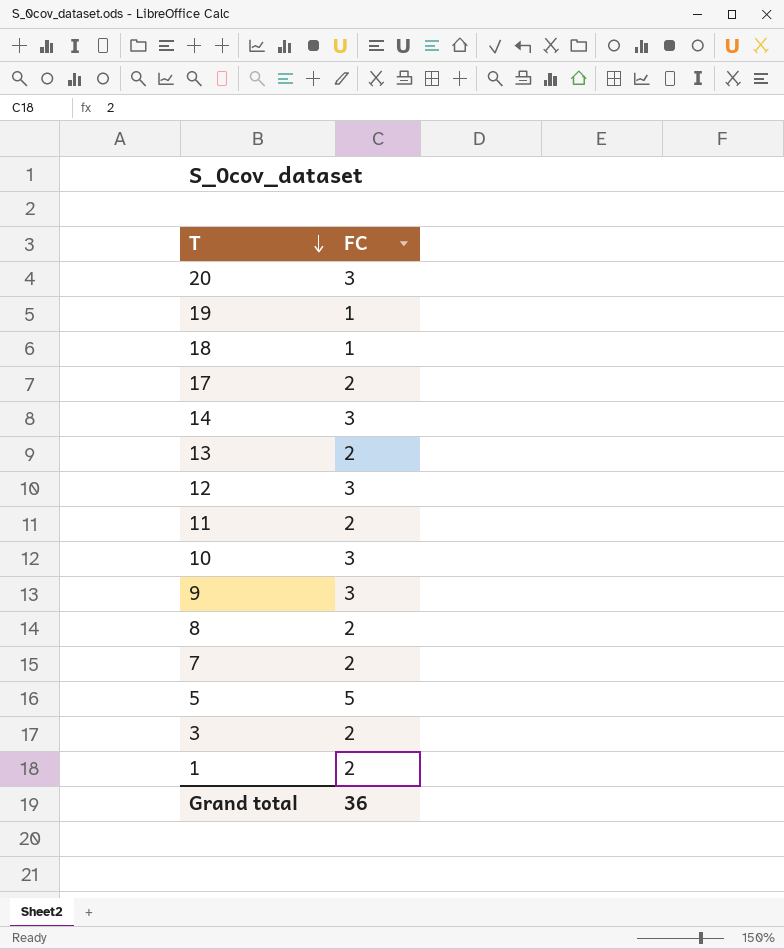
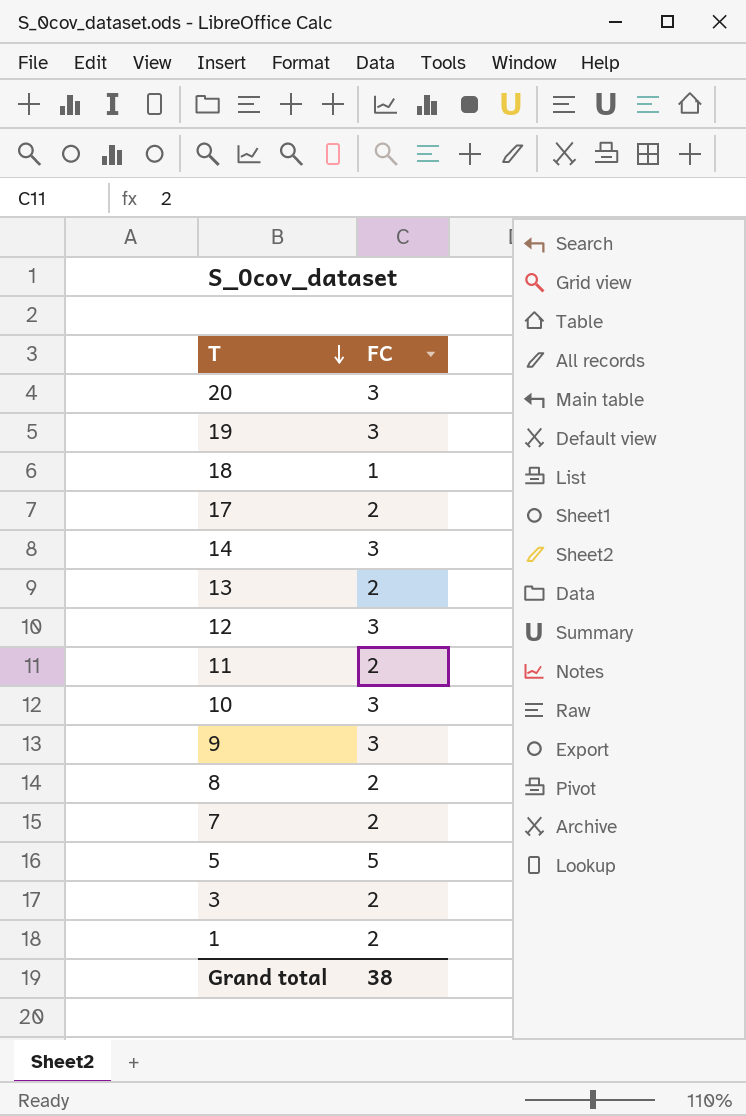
19 | FC: 1 -> 3
Grand total | FC: 36 -> 38

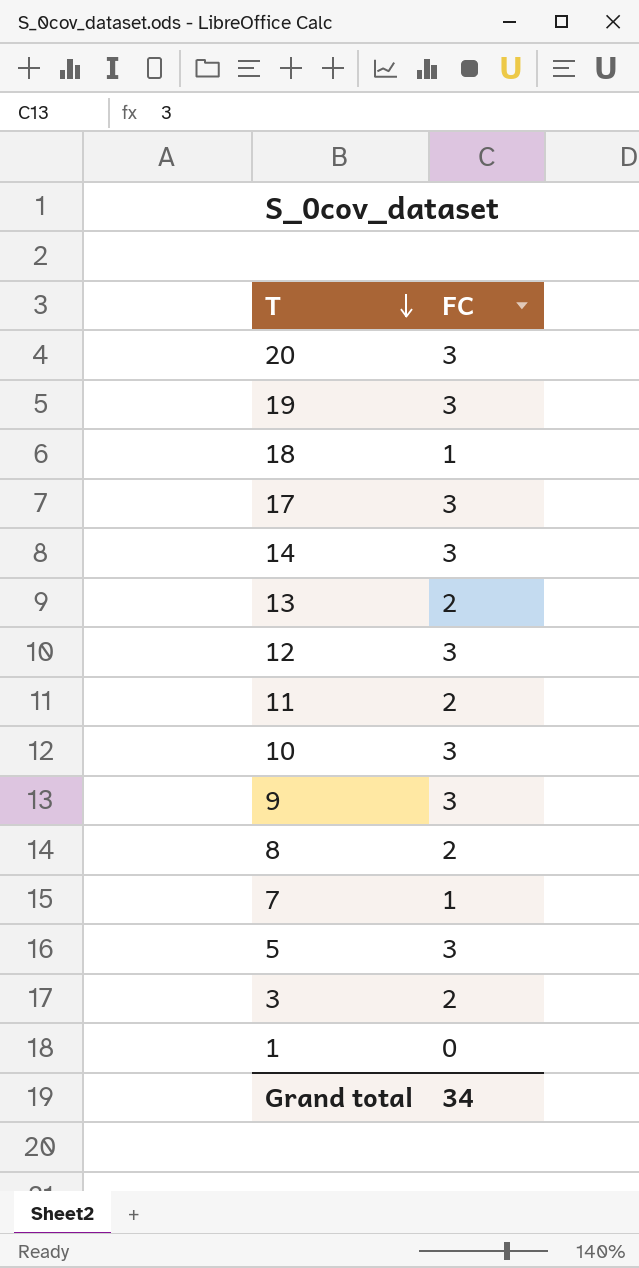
17 | FC: 2 -> 3
7 | FC: 2 -> 1
5 | FC: 5 -> 3
1 | FC: 2 -> 0
Grand total | FC: 38 -> 34

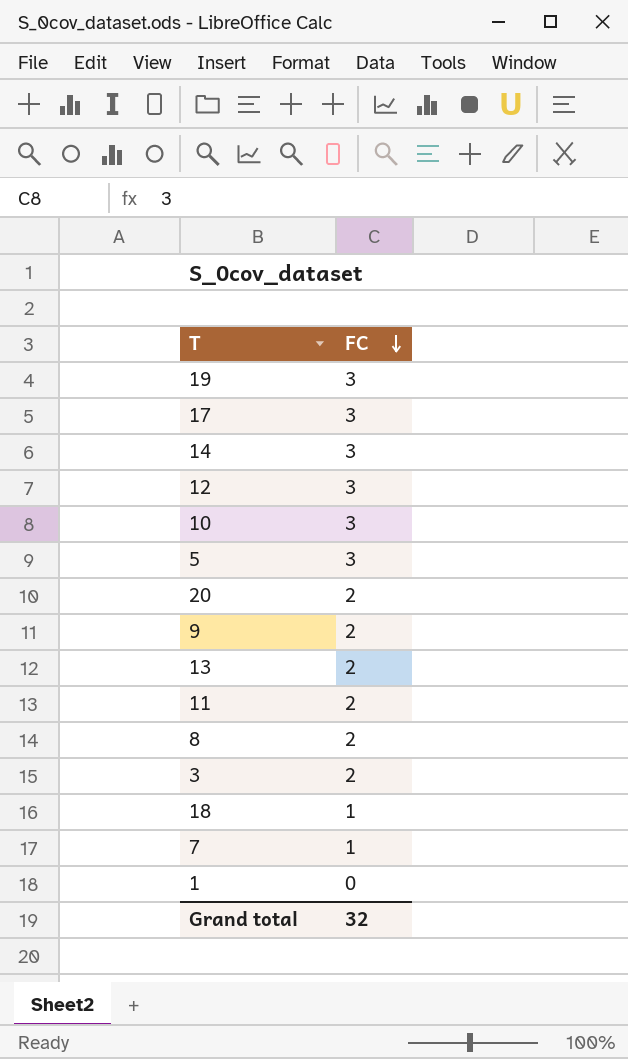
row order: T descending -> FC descending
20 | FC: 3 -> 2
9 | FC: 3 -> 2
Grand total | FC: 34 -> 32

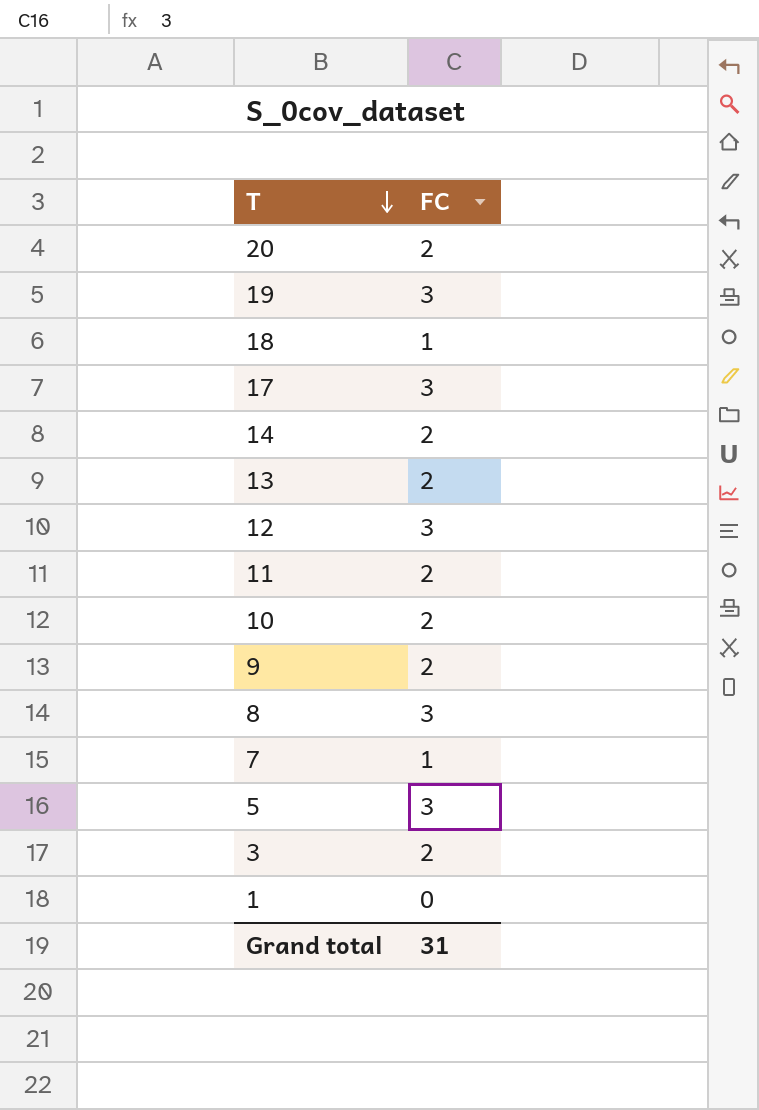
row order: FC descending -> T descending
14 | FC: 3 -> 2
10 | FC: 3 -> 2
8 | FC: 2 -> 3
Grand total | FC: 32 -> 31

